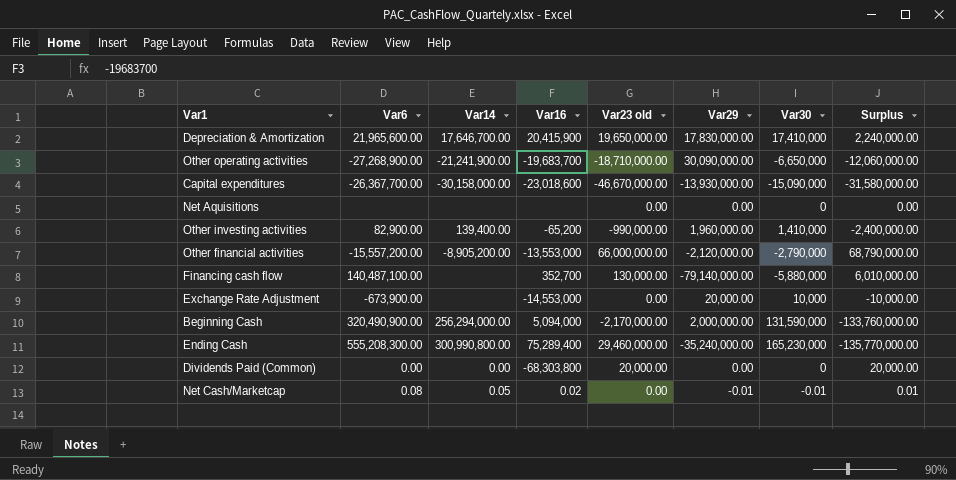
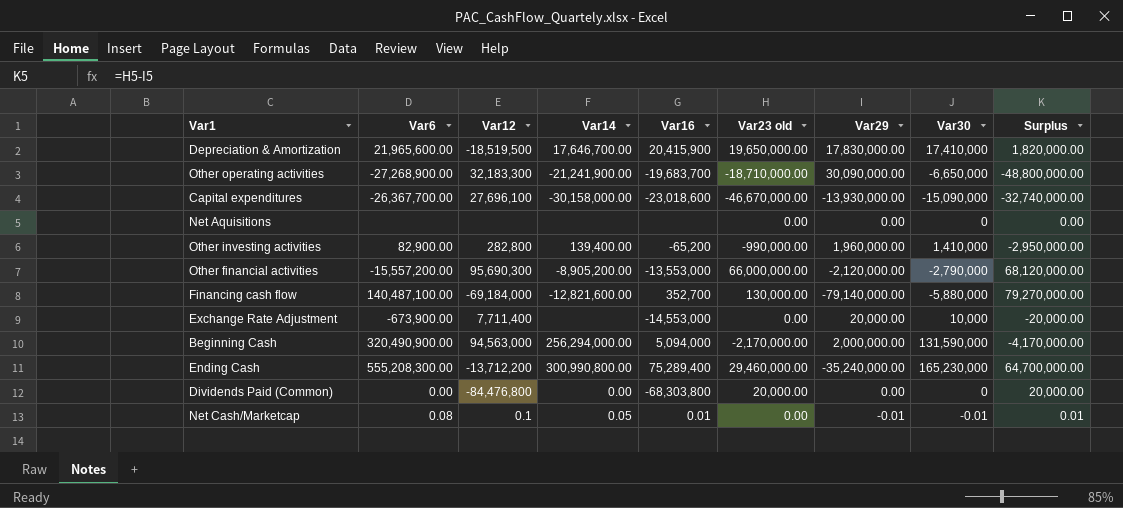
column Var12 | position: none -> 3
column Surplus | formula: [Var23 old] - [Var30] -> [Var23 old] - [Var29]
Financing cash flow | Var14: none -> -12,821,600.00
Net Cash/Marketcap | Var16: 0.02 -> 0.01

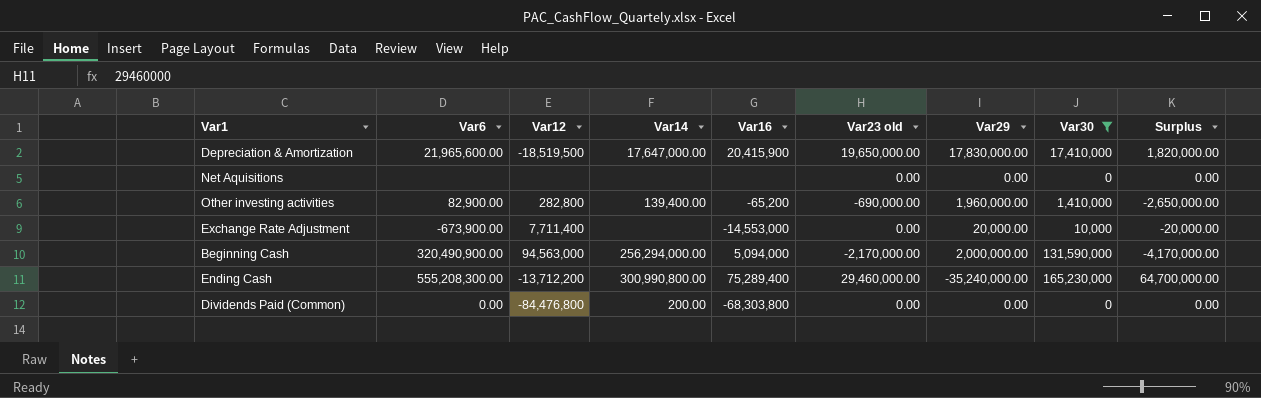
filter: none -> Var30 >= 0
Depreciation & Amortization | Var14: 17,646,700.00 -> 17,647,000.00
Other investing activities | Var23 old: -990,000.00 -> -690,000.00
Other investing activities | Surplus: -2,950,000.00 -> -2,650,000.00
Dividends Paid (Common) | Var14: 0.00 -> 200.00
Dividends Paid (Common) | Var23 old: 20,000.00 -> 0.00
Dividends Paid (Common) | Surplus: 20,000.00 -> 0.00

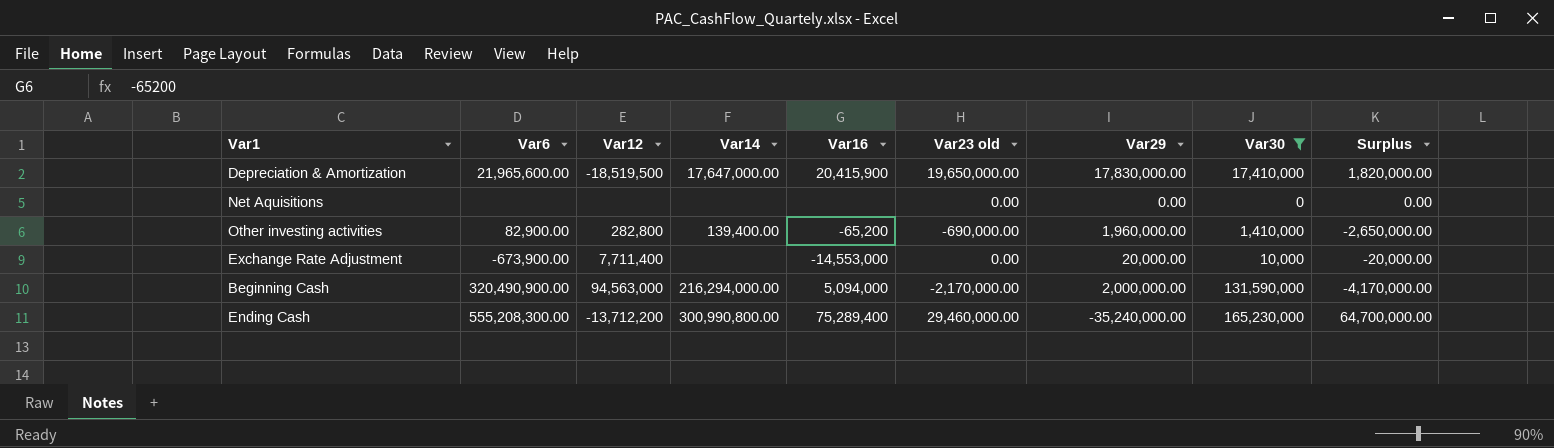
row Dividends Paid (Common): 0.00 | -84,476,800 | 200.00 | -68,303,800 | 0.00 | 0.00 | 0 | 0.00 -> none
Beginning Cash | Var14: 256,294,000.00 -> 216,294,000.00

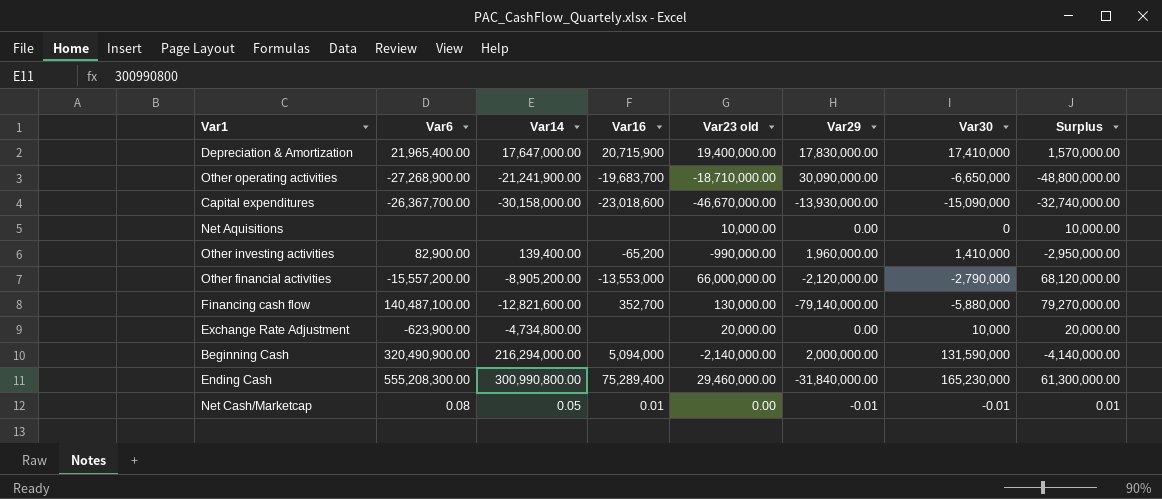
filter: Var30 >= 0 -> none
column Var12 | position: 3 -> none
Depreciation & Amortization | Var6: 21,965,600.00 -> 21,965,400.00
Depreciation & Amortization | Var16: 20,415,900 -> 20,715,900
Depreciation & Amortization | Var23 old: 19,650,000.00 -> 19,400,000.00
Depreciation & Amortization | Surplus: 1,820,000.00 -> 1,570,000.00
Net Aquisitions | Var23 old: 0.00 -> 10,000.00
Net Aquisitions | Surplus: 0.00 -> 10,000.00
Other investing activities | Var23 old: -690,000.00 -> -990,000.00
Other investing activities | Surplus: -2,650,000.00 -> -2,950,000.00
Exchange Rate Adjustment | Var6: -673,900.00 -> -623,900.00
Exchange Rate Adjustment | Var14: none -> -4,734,800.00
Exchange Rate Adjustment | Var16: -14,553,000 -> none
Exchange Rate Adjustment | Var23 old: 0.00 -> 20,000.00
Exchange Rate Adjustment | Var29: 20,000.00 -> 0.00
Exchange Rate Adjustment | Surplus: -20,000.00 -> 20,000.00
Beginning Cash | Var23 old: -2,170,000.00 -> -2,140,000.00
Beginning Cash | Surplus: -4,170,000.00 -> -4,140,000.00
Ending Cash | Var29: -35,240,000.00 -> -31,840,000.00
Ending Cash | Surplus: 64,700,000.00 -> 61,300,000.00

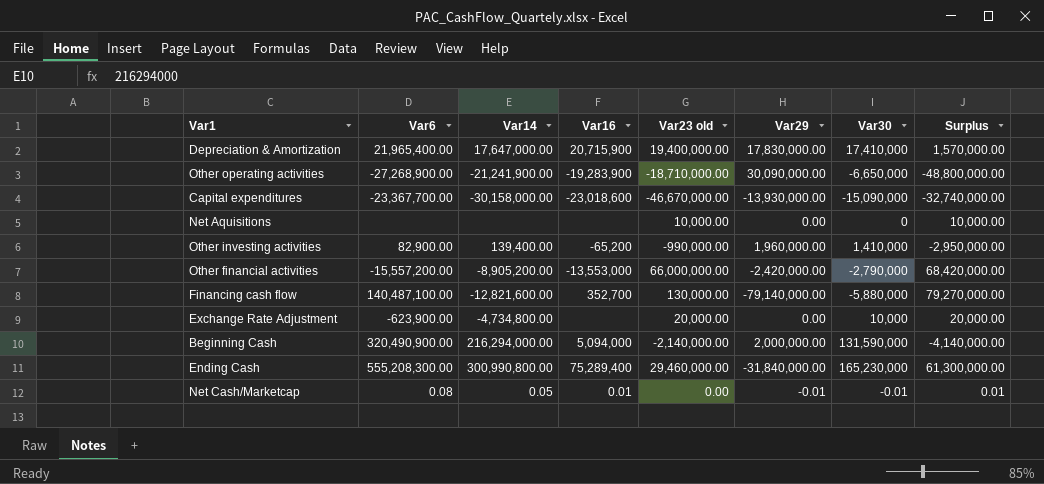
Other operating activities | Var16: -19,683,700 -> -19,283,900
Capital expenditures | Var6: -26,367,700.00 -> -23,367,700.00
Other financial activities | Var29: -2,120,000.00 -> -2,420,000.00
Other financial activities | Surplus: 68,120,000.00 -> 68,420,000.00

